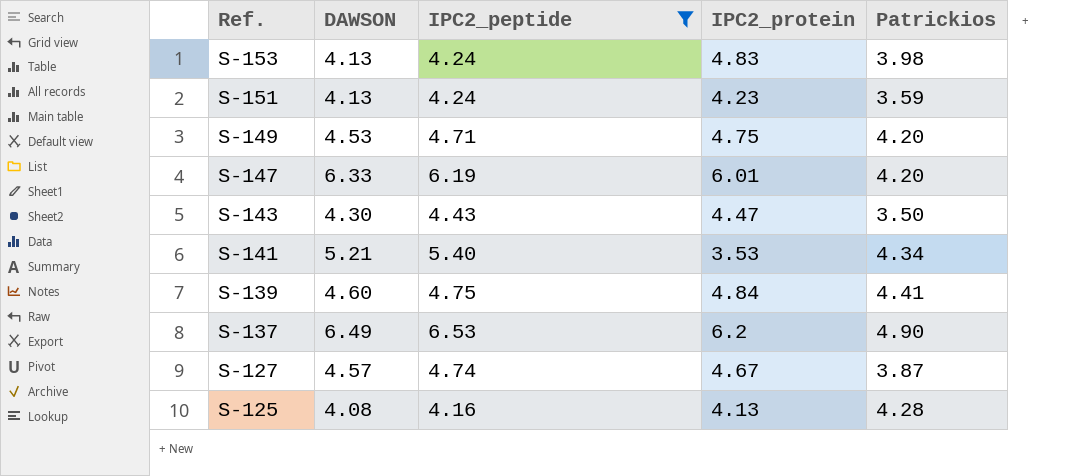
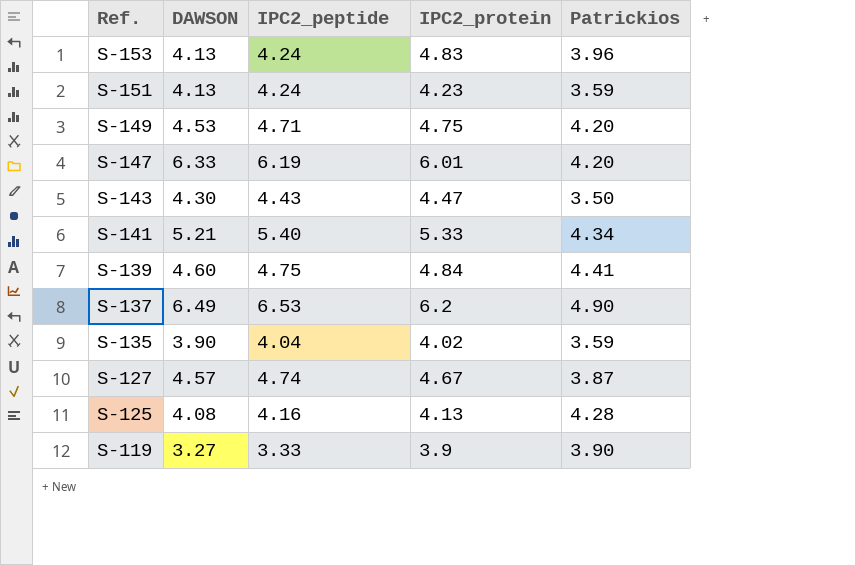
filter: IPC2_peptide >= 4.16 -> none
S-153 | Patrickios: 3.98 -> 3.96
S-141 | IPC2_protein: 3.53 -> 5.33

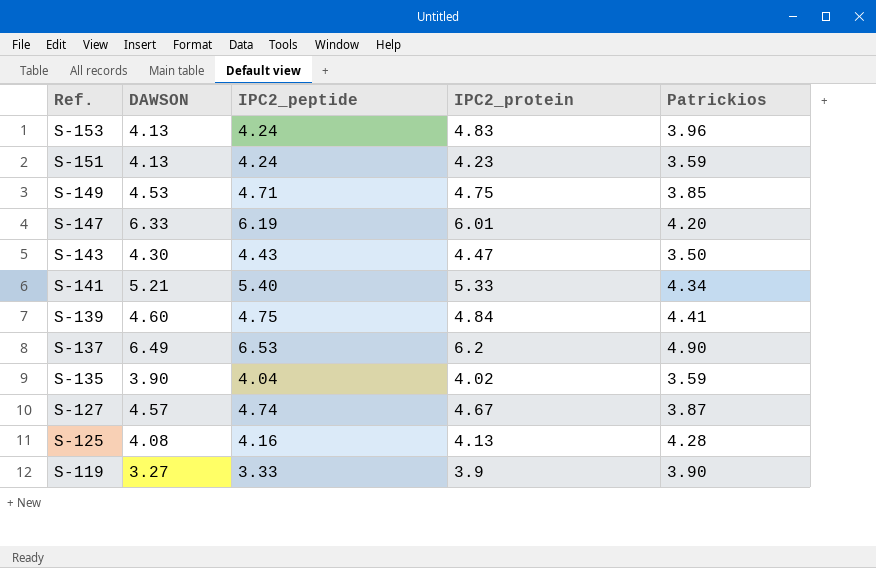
S-149 | Patrickios: 4.20 -> 3.85

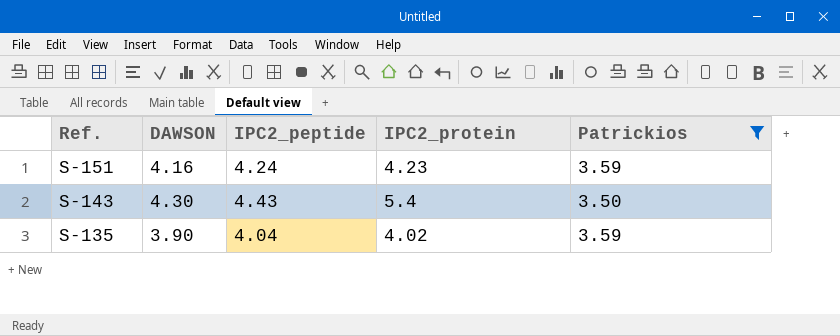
filter: none -> Patrickios <= 3.59
S-151 | DAWSON: 4.13 -> 4.16
S-143 | IPC2_protein: 4.47 -> 5.4

